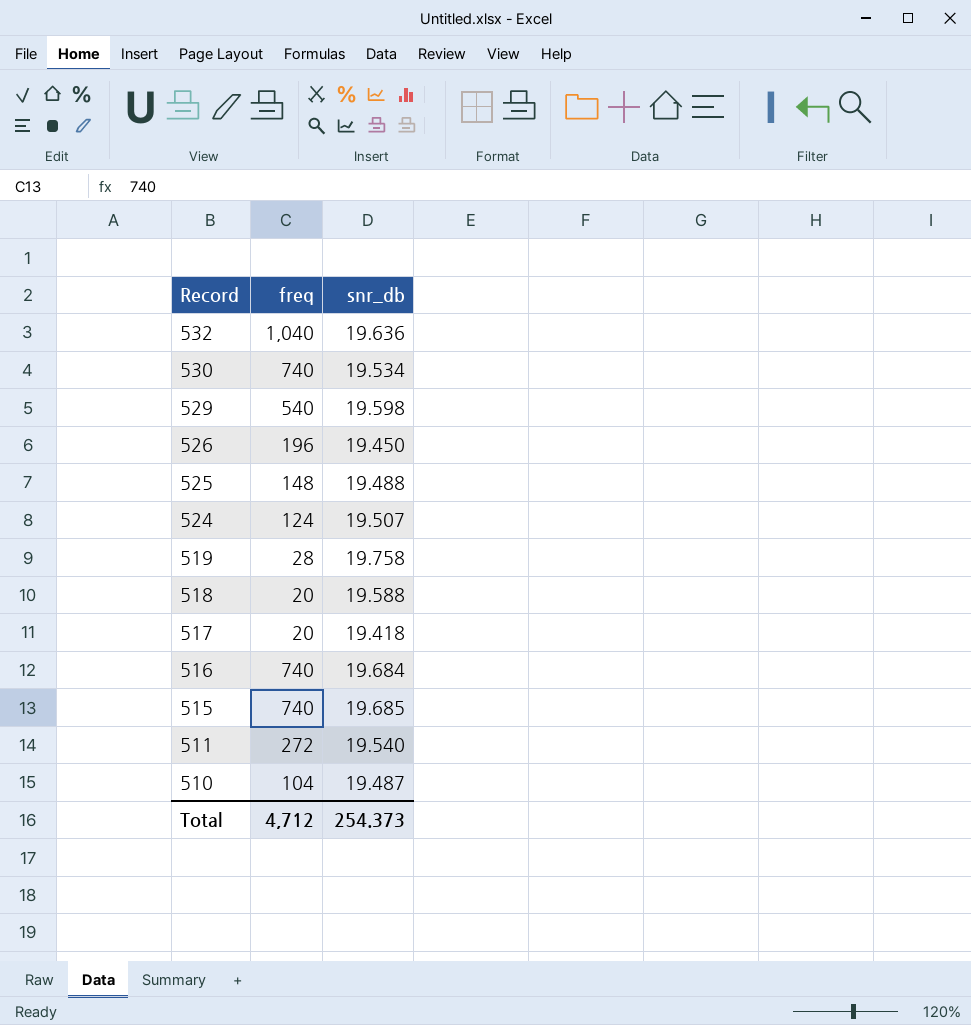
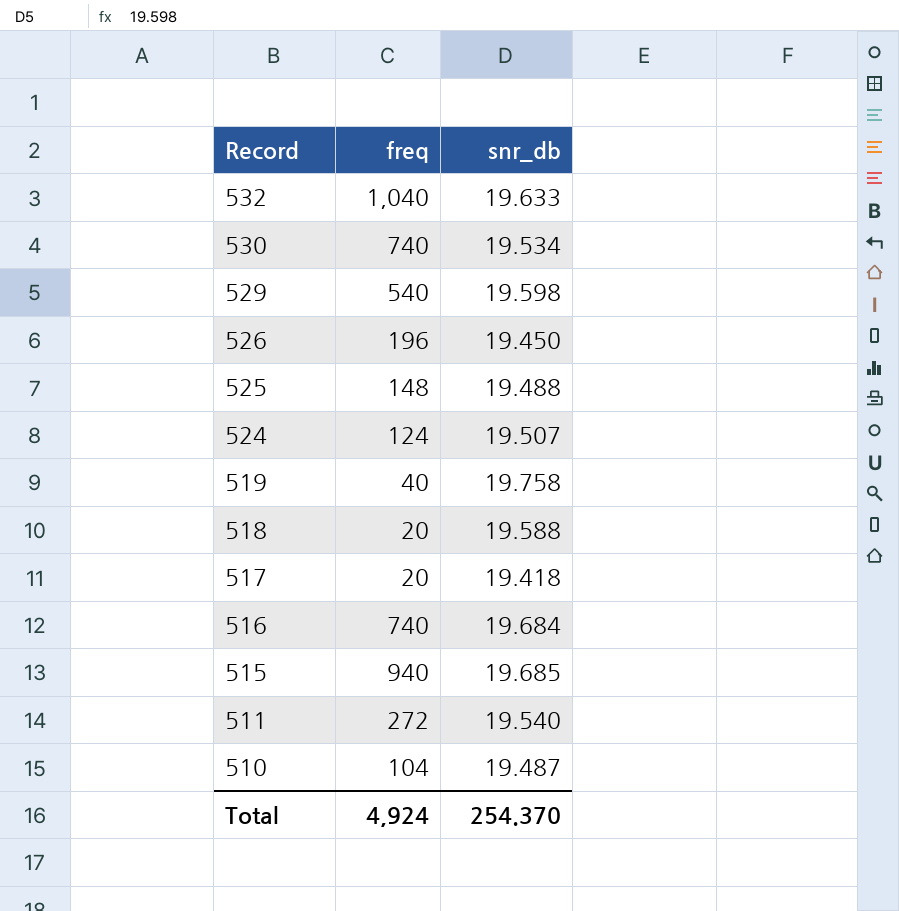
532 | snr_db: 19.636 -> 19.633
519 | freq: 28 -> 40
515 | freq: 740 -> 940
Total | freq: 4,712 -> 4,924
Total | snr_db: 254.373 -> 254.370

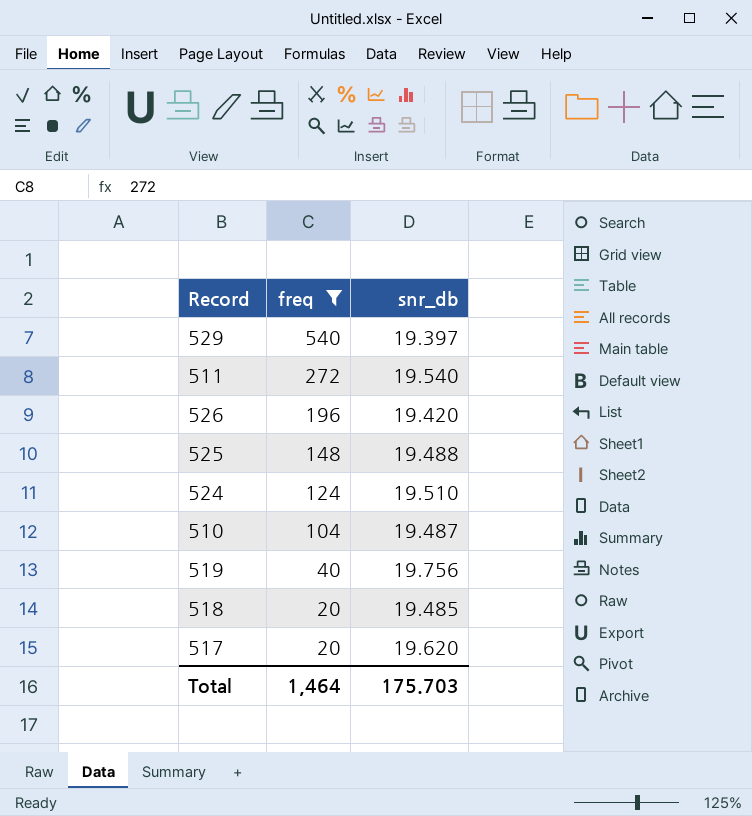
filter: none -> freq <= 540
row order: Record descending -> freq descending
529 | snr_db: 19.598 -> 19.397
526 | snr_db: 19.450 -> 19.420
524 | snr_db: 19.507 -> 19.510
519 | snr_db: 19.758 -> 19.756
518 | snr_db: 19.588 -> 19.485
517 | snr_db: 19.418 -> 19.620
Total | freq: 4,924 -> 1,464
Total | snr_db: 254.370 -> 175.703

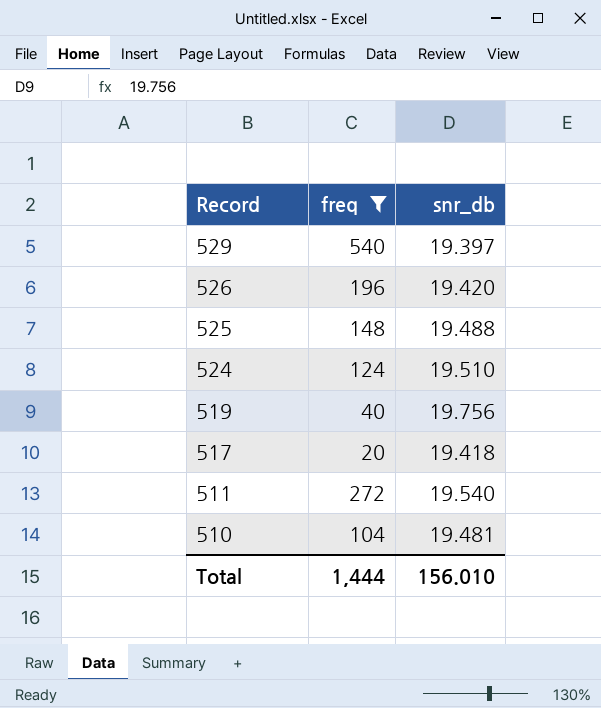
row order: freq descending -> Record descending
row 518: 20 | 19.485 -> none
517 | snr_db: 19.620 -> 19.418
510 | snr_db: 19.487 -> 19.481
Total | freq: 1,464 -> 1,444
Total | snr_db: 175.703 -> 156.010

